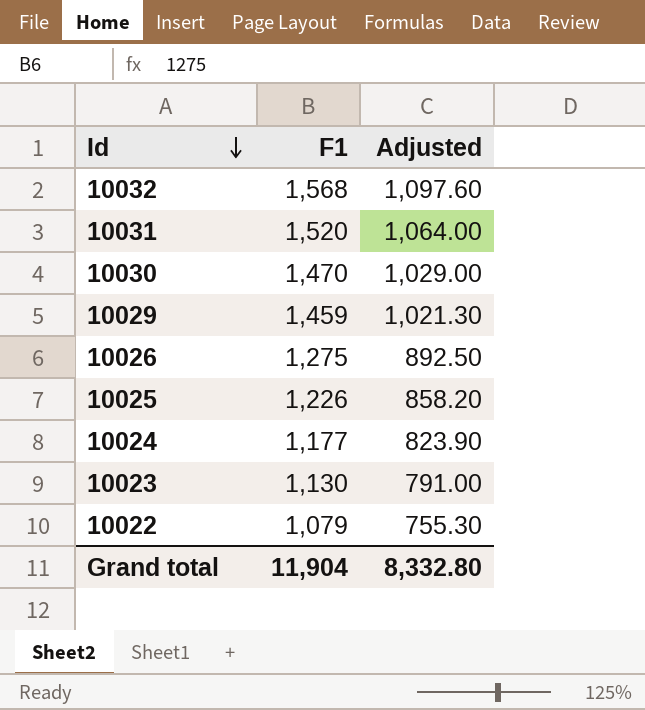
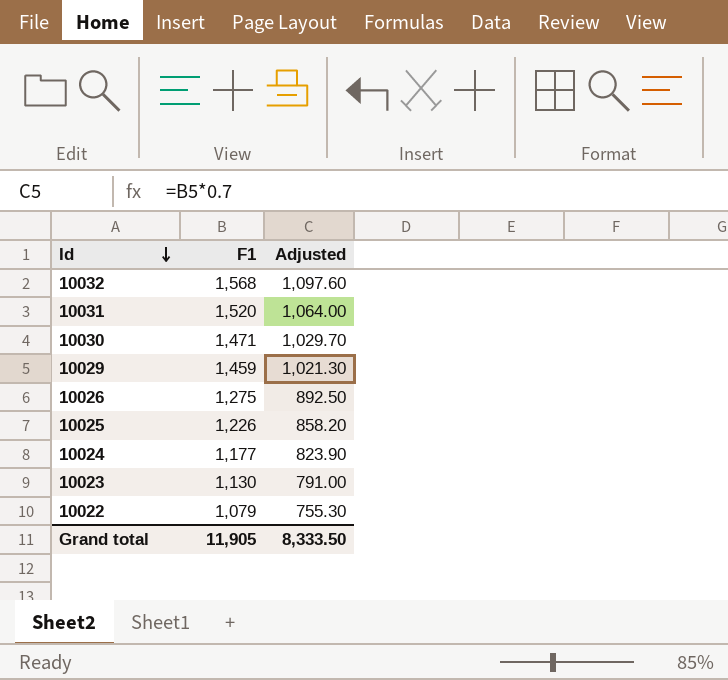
10030 | F1: 1,470 -> 1,471
10030 | Adjusted: 1,029.00 -> 1,029.70
Grand total | F1: 11,904 -> 11,905
Grand total | Adjusted: 8,332.80 -> 8,333.50

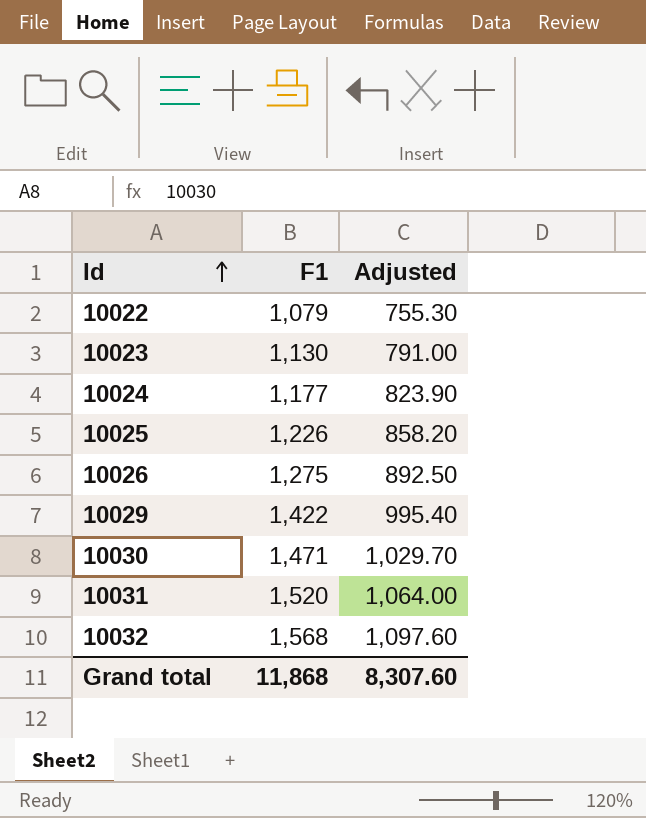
row order: Id descending -> Id ascending
10029 | F1: 1,459 -> 1,422
10029 | Adjusted: 1,021.30 -> 995.40
Grand total | F1: 11,905 -> 11,868
Grand total | Adjusted: 8,333.50 -> 8,307.60

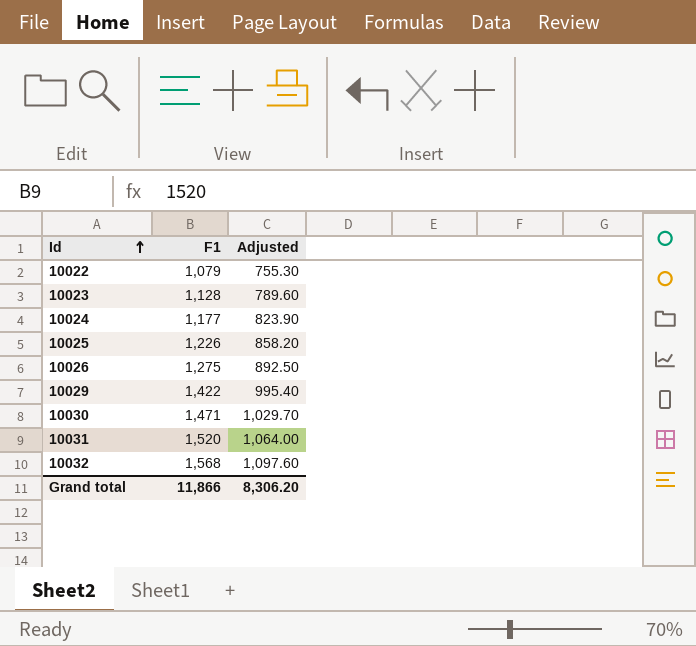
10023 | F1: 1,130 -> 1,128
10023 | Adjusted: 791.00 -> 789.60
Grand total | F1: 11,868 -> 11,866
Grand total | Adjusted: 8,307.60 -> 8,306.20

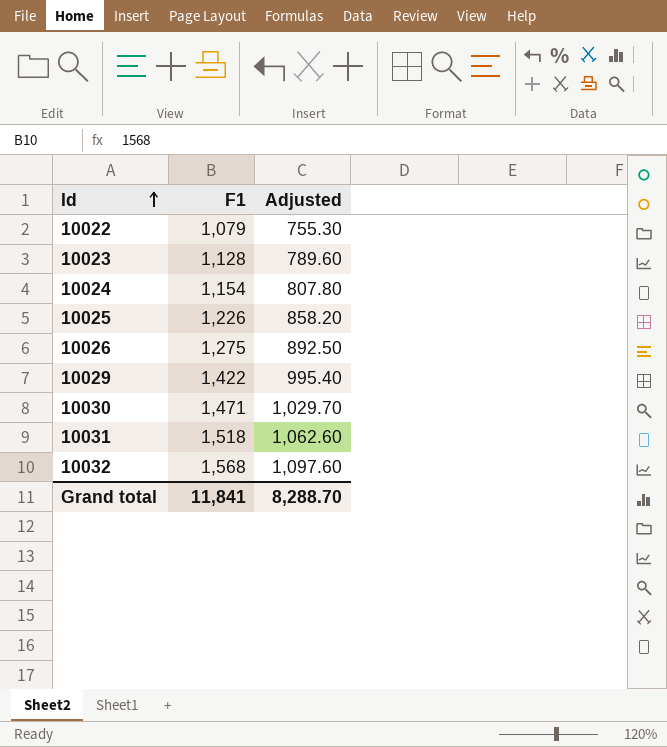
10024 | F1: 1,177 -> 1,154
10024 | Adjusted: 823.90 -> 807.80
10031 | F1: 1,520 -> 1,518
10031 | Adjusted: 1,064.00 -> 1,062.60
Grand total | F1: 11,866 -> 11,841
Grand total | Adjusted: 8,306.20 -> 8,288.70

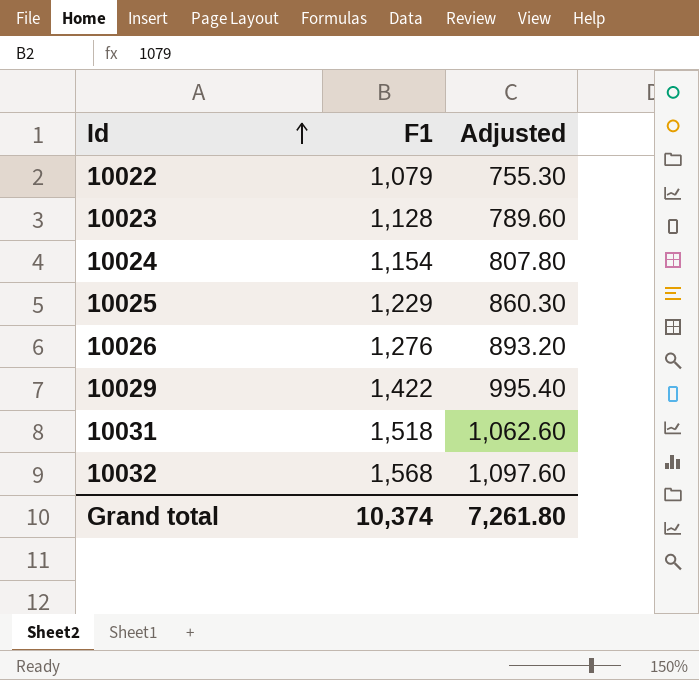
row 10030: 1,471 | 1,029.70 -> none
10025 | F1: 1,226 -> 1,229
10025 | Adjusted: 858.20 -> 860.30
10026 | F1: 1,275 -> 1,276
10026 | Adjusted: 892.50 -> 893.20
Grand total | F1: 11,841 -> 10,374
Grand total | Adjusted: 8,288.70 -> 7,261.80

